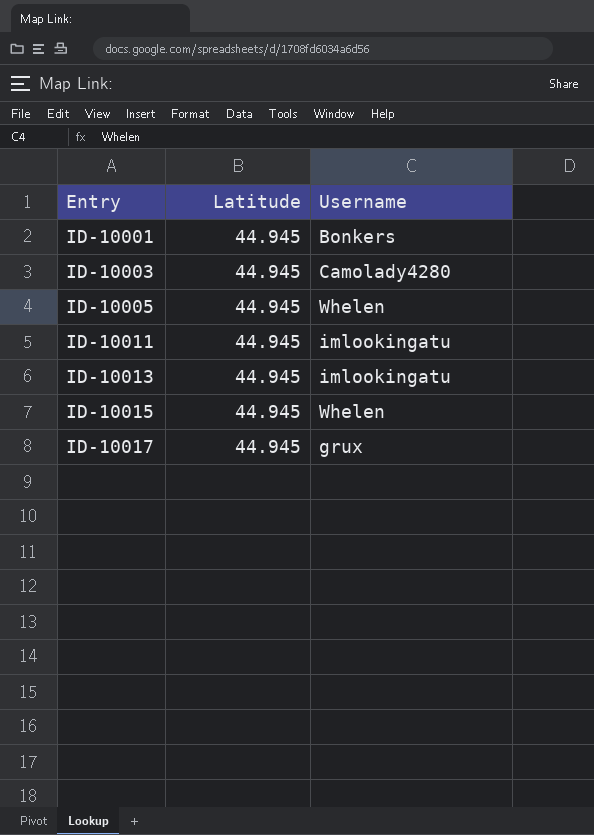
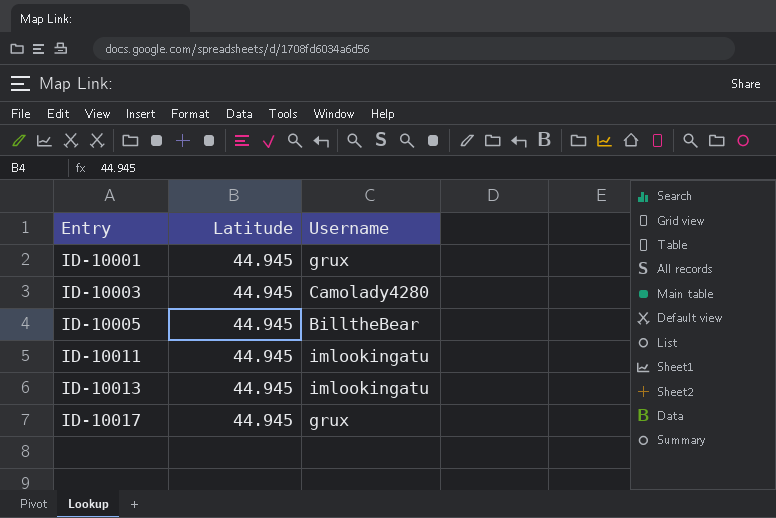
row ID-10015: 44.945 | Whelen -> none
ID-10001 | Username: Bonkers -> grux
ID-10005 | Username: Whelen -> BilltheBear

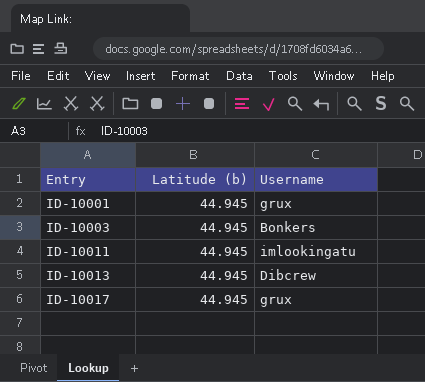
column name: Latitude -> Latitude (b)
row ID-10005: 44.945 | BilltheBear -> none
ID-10003 | Username: Camolady4280 -> Bonkers
ID-10013 | Username: imlookingatu -> Dibcrew

